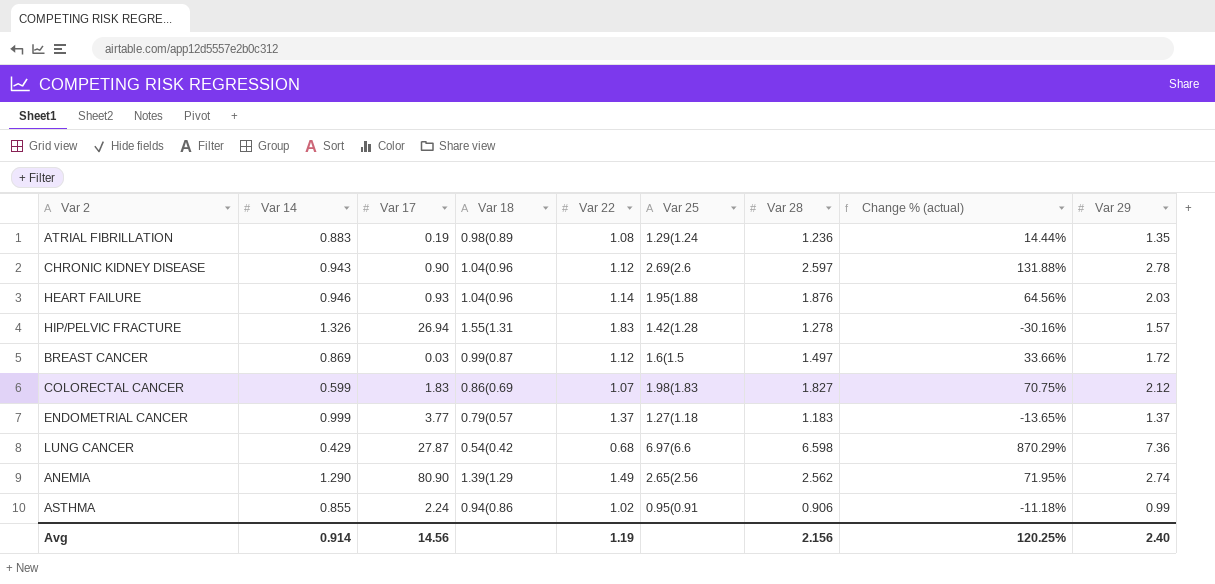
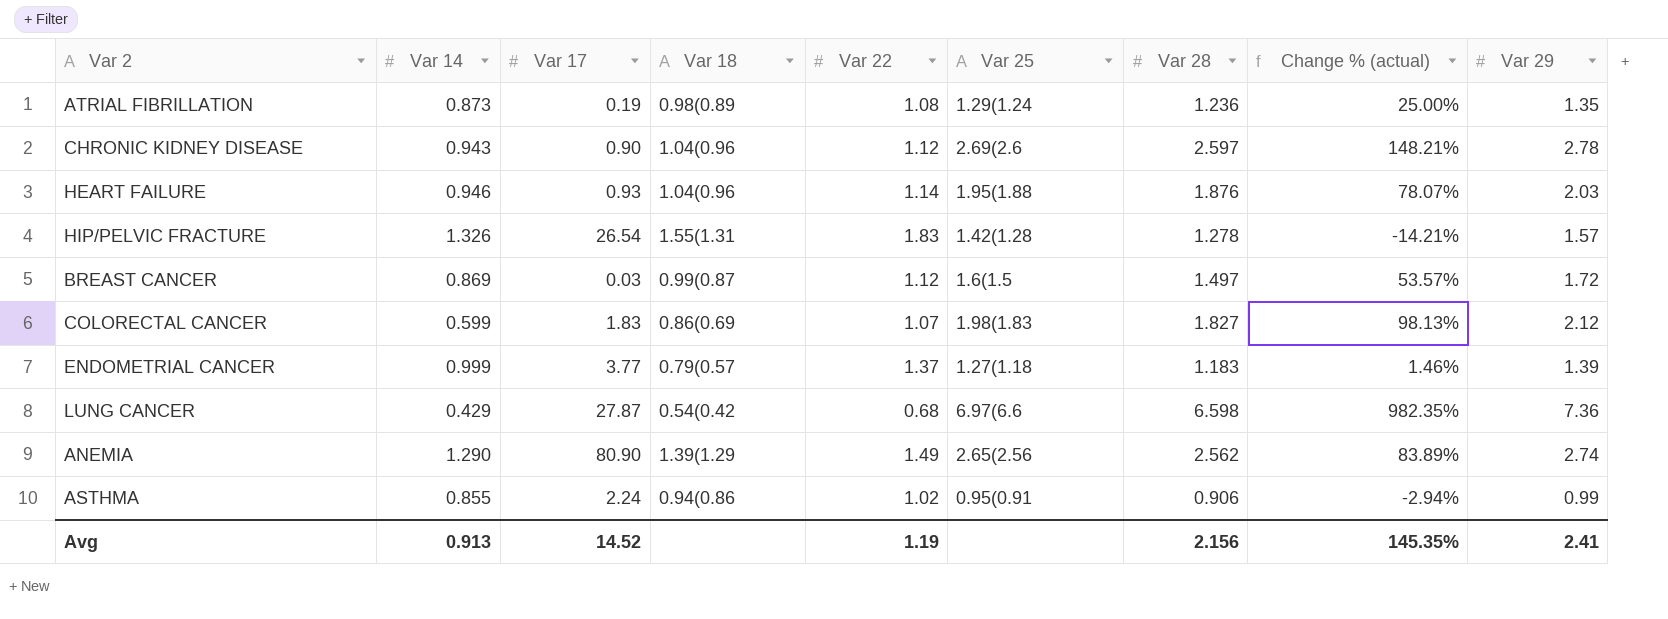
column Change % (actual) | formula: ([Var 28] - [Var 22]) / [Var 22] -> ([Var 29] - [Var 22]) / [Var 22]
ATRIAL FIBRILLATION | Var 14: 0.883 -> 0.873
HIP/PELVIC FRACTURE | Var 17: 26.94 -> 26.54
ENDOMETRIAL CANCER | Var 29: 1.37 -> 1.39
Avg | Var 14: 0.914 -> 0.913
Avg | Var 17: 14.56 -> 14.52
Avg | Change % (actual): 120.25% -> 145.35%
Avg | Var 29: 2.40 -> 2.41

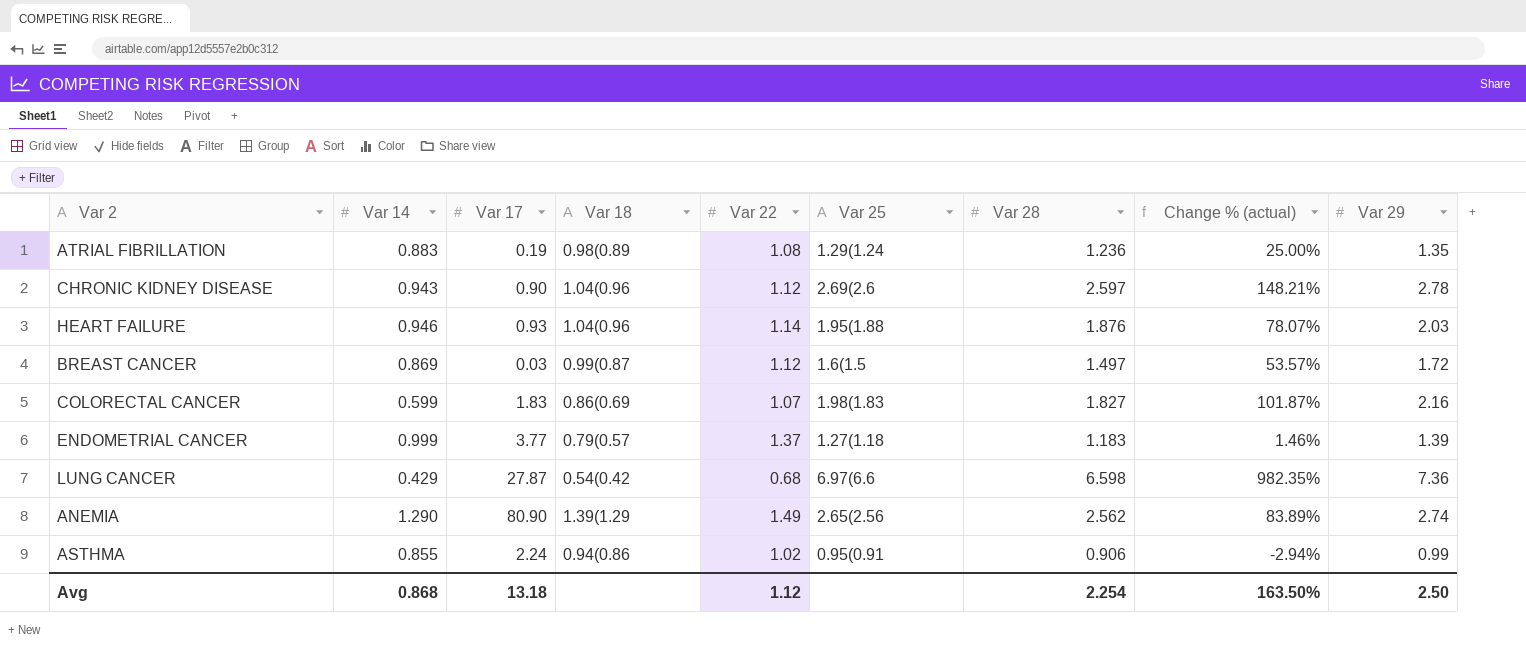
row HIP/PELVIC FRACTURE: 1.326 | 26.54 | 1.55(1.31 | 1.83 | 1.42(1.28 | 1.278 | -14.21% | 1.57 -> none
ATRIAL FIBRILLATION | Var 14: 0.873 -> 0.883
COLORECTAL CANCER | Change % (actual): 98.13% -> 101.87%
COLORECTAL CANCER | Var 29: 2.12 -> 2.16
Avg | Var 14: 0.913 -> 0.868
Avg | Var 17: 14.52 -> 13.18
Avg | Var 22: 1.19 -> 1.12
Avg | Var 28: 2.156 -> 2.254
Avg | Change % (actual): 145.35% -> 163.50%
Avg | Var 29: 2.41 -> 2.50

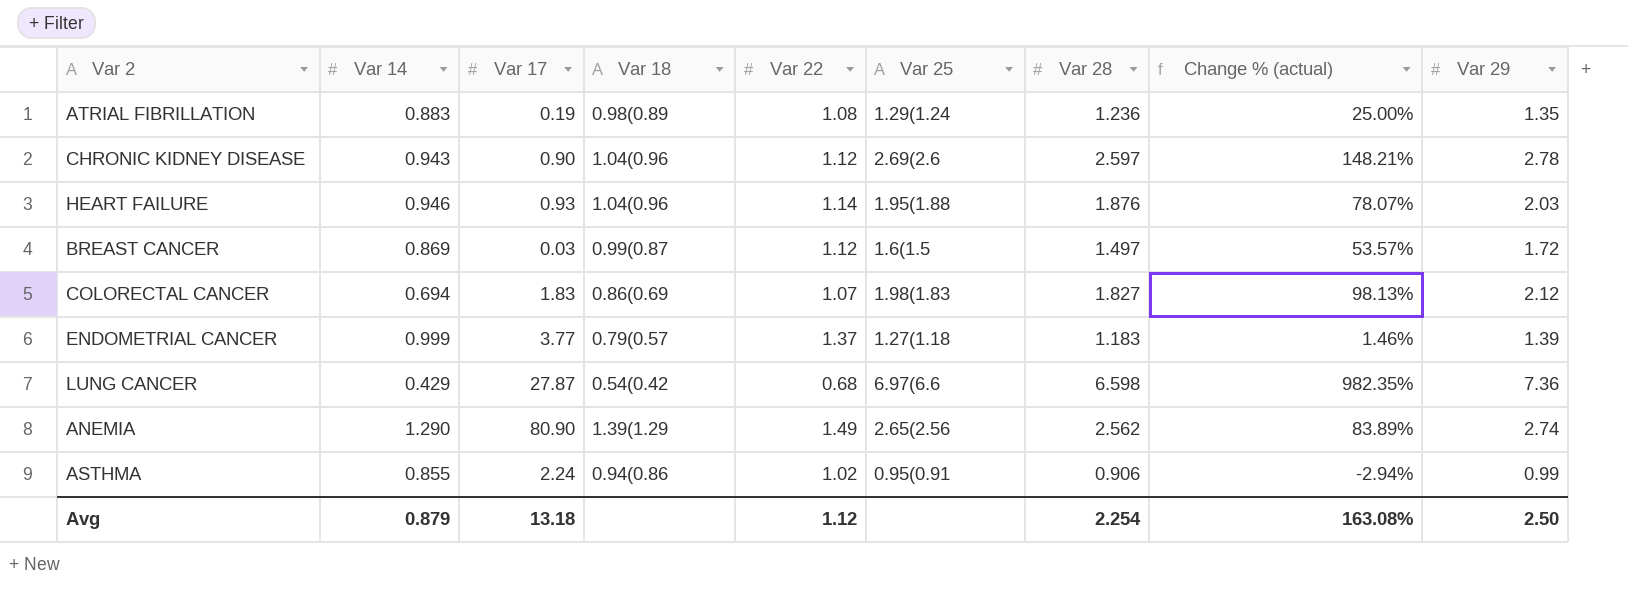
COLORECTAL CANCER | Var 14: 0.599 -> 0.694
COLORECTAL CANCER | Change % (actual): 101.87% -> 98.13%
COLORECTAL CANCER | Var 29: 2.16 -> 2.12
Avg | Var 14: 0.868 -> 0.879
Avg | Change % (actual): 163.50% -> 163.08%

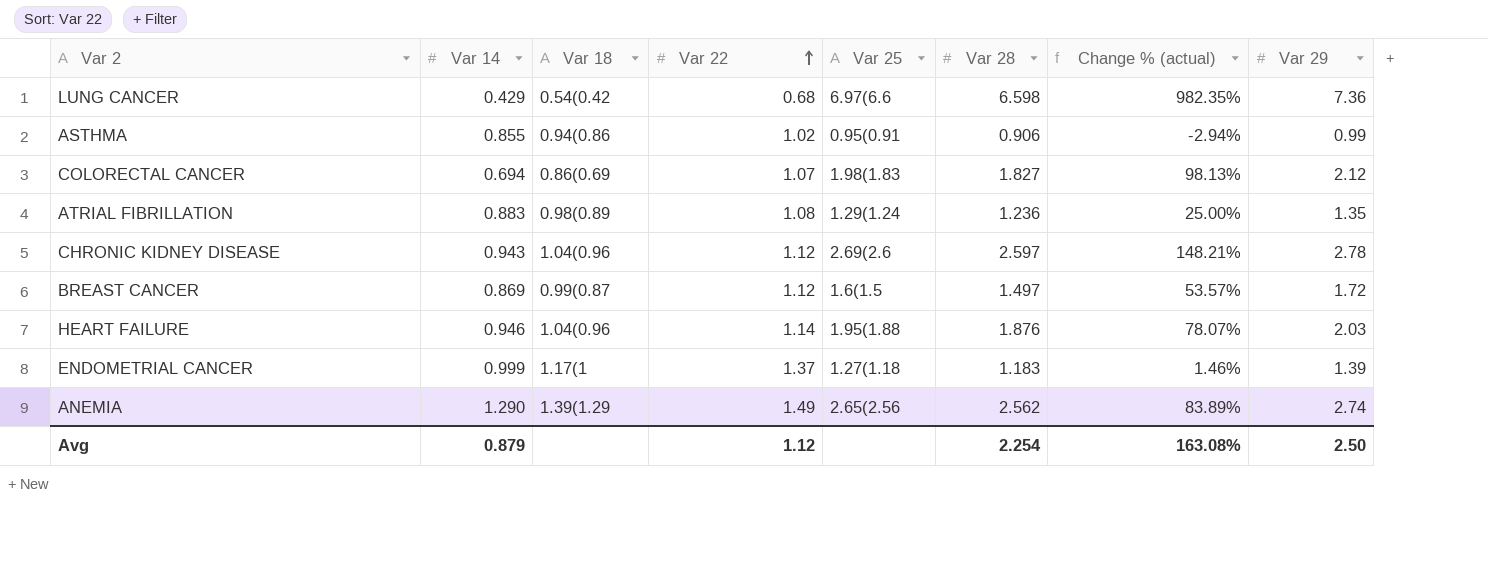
row order: none -> Var 22 ascending
column Var 17 | position: 3 -> none
ENDOMETRIAL CANCER | Var 18: 0.79(0.57 -> 1.17(1

